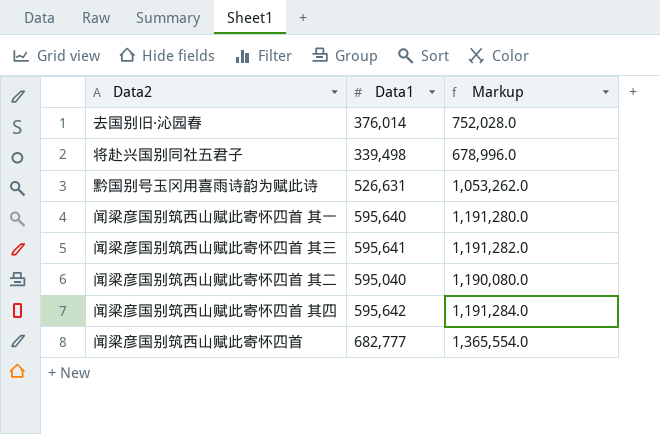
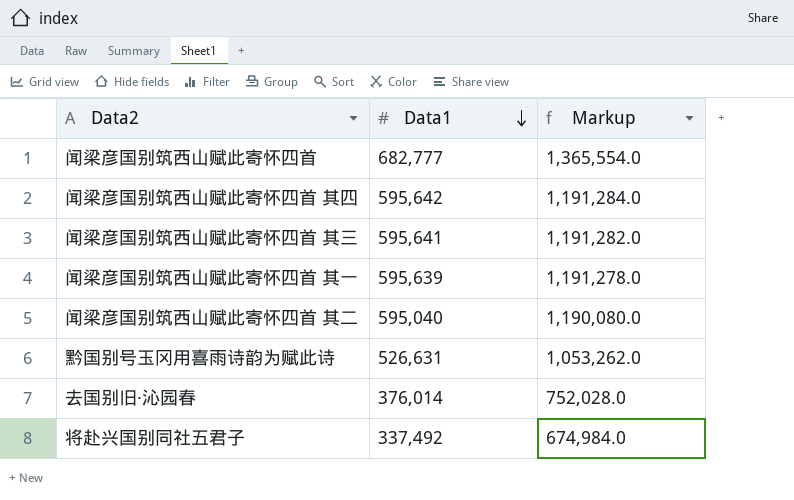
row order: none -> Data1 descending
闻梁彦国别筑西山赋此寄怀四首 其一 | Data1: 595,640 -> 595,639
闻梁彦国别筑西山赋此寄怀四首 其一 | Markup: 1,191,280.0 -> 1,191,278.0
将赴兴国别同社五君子 | Data1: 339,498 -> 337,492
将赴兴国别同社五君子 | Markup: 678,996.0 -> 674,984.0

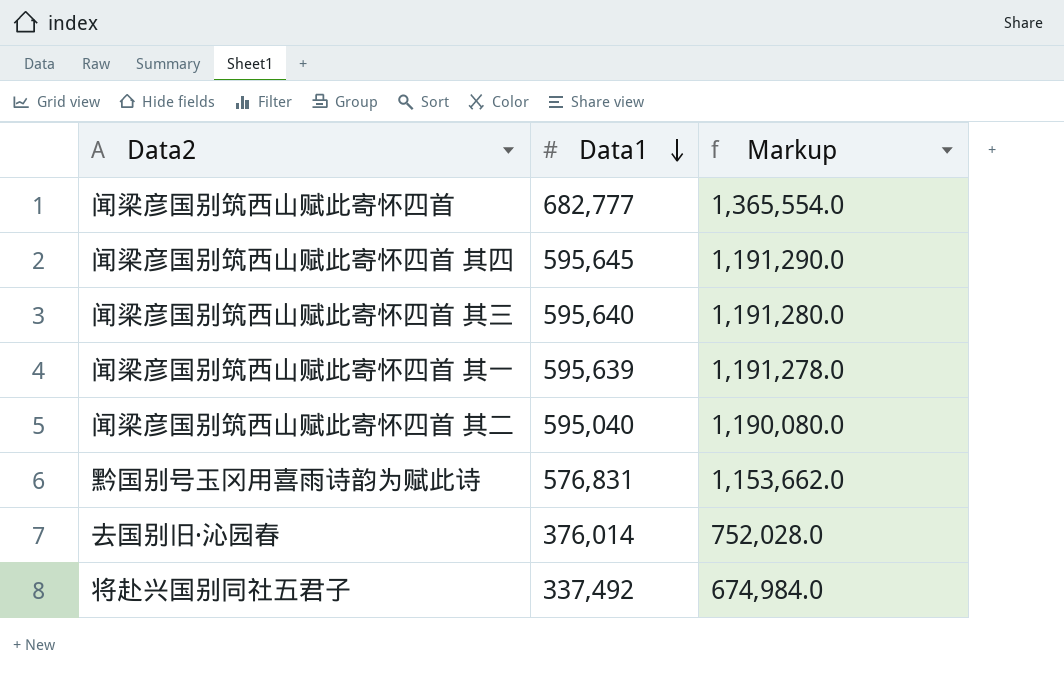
闻梁彦国别筑西山赋此寄怀四首 其四 | Data1: 595,642 -> 595,645
闻梁彦国别筑西山赋此寄怀四首 其四 | Markup: 1,191,284.0 -> 1,191,290.0
闻梁彦国别筑西山赋此寄怀四首 其三 | Data1: 595,641 -> 595,640
闻梁彦国别筑西山赋此寄怀四首 其三 | Markup: 1,191,282.0 -> 1,191,280.0
黔国别号玉冈用喜雨诗韵为赋此诗 | Data1: 526,631 -> 576,831
黔国别号玉冈用喜雨诗韵为赋此诗 | Markup: 1,053,262.0 -> 1,153,662.0

